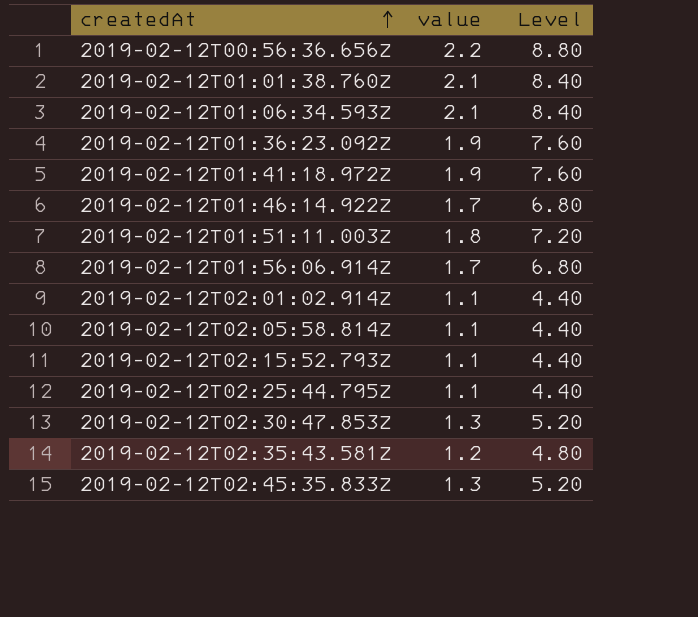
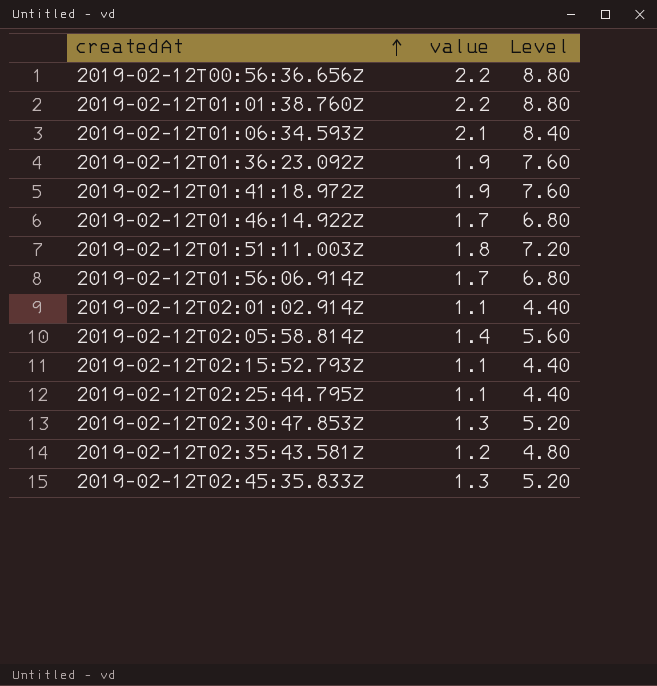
2019-02-12T01:01:38.760Z | value: 2.1 -> 2.2
2019-02-12T01:01:38.760Z | Level: 8.40 -> 8.80
2019-02-12T02:05:58.814Z | value: 1.1 -> 1.4
2019-02-12T02:05:58.814Z | Level: 4.40 -> 5.60

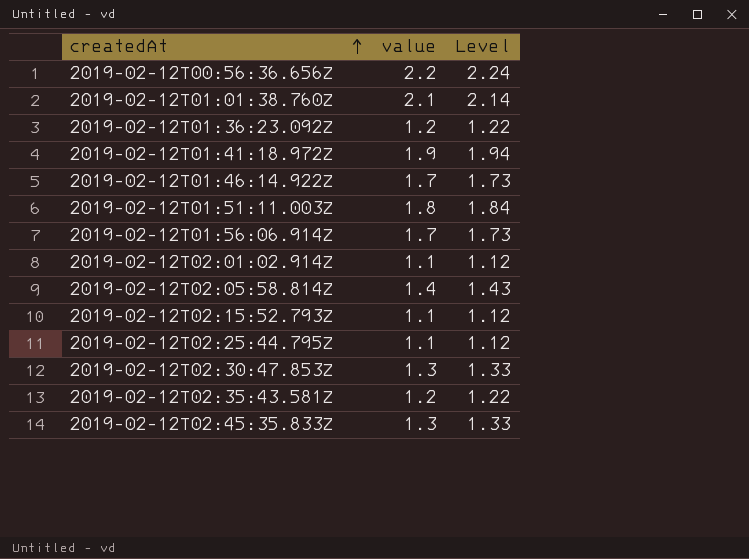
column Level | formula: [value] * 4 -> [value] * 1.02
row 2019-02-12T01:06:34.593Z: 2.1 | 8.40 -> none
2019-02-12T01:01:38.760Z | value: 2.2 -> 2.1
2019-02-12T01:36:23.092Z | value: 1.9 -> 1.2

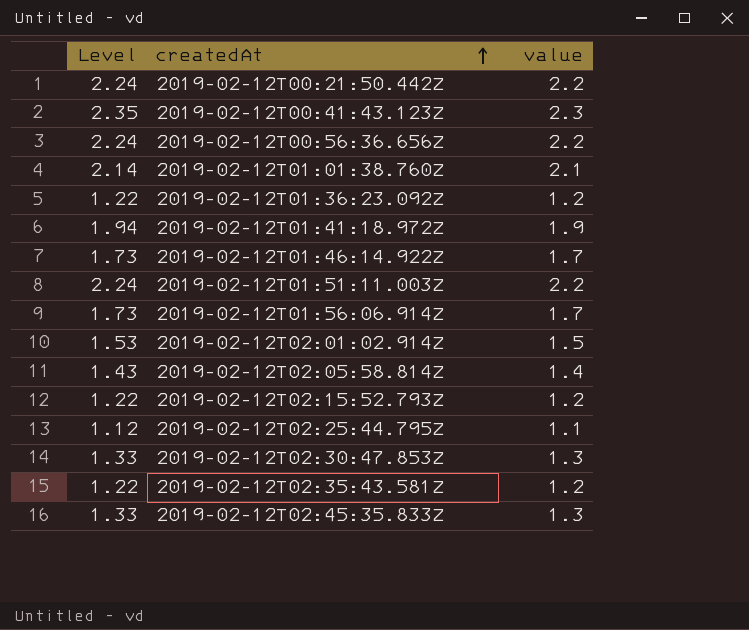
column Level | position: 3 -> 1
row 2019-02-12T00:21:50.442Z: none -> 2.24 | 2.2
row 2019-02-12T00:41:43.123Z: none -> 2.35 | 2.3
2019-02-12T01:51:11.003Z | Level: 1.84 -> 2.24
2019-02-12T01:51:11.003Z | value: 1.8 -> 2.2
2019-02-12T02:01:02.914Z | Level: 1.12 -> 1.53
2019-02-12T02:01:02.914Z | value: 1.1 -> 1.5
2019-02-12T02:15:52.793Z | Level: 1.12 -> 1.22
2019-02-12T02:15:52.793Z | value: 1.1 -> 1.2

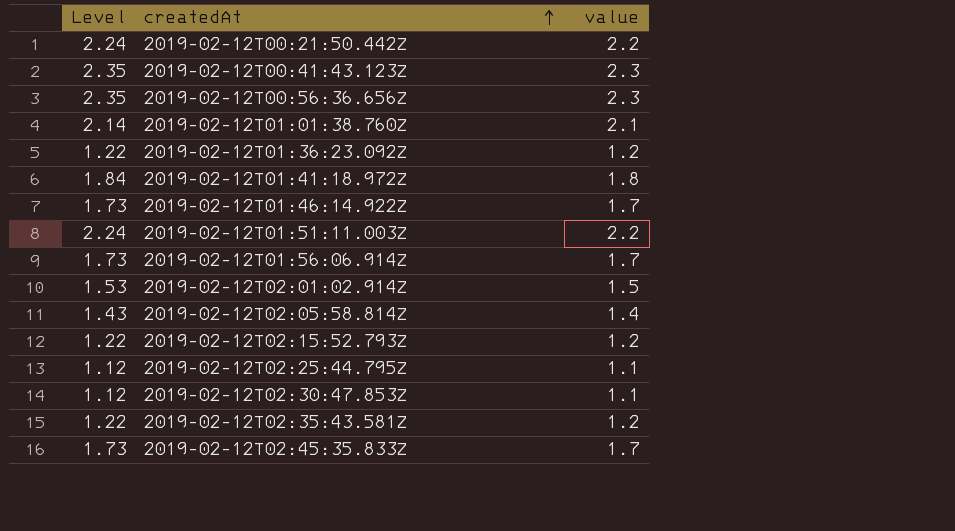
2019-02-12T00:56:36.656Z | Level: 2.24 -> 2.35
2019-02-12T00:56:36.656Z | value: 2.2 -> 2.3
2019-02-12T01:41:18.972Z | Level: 1.94 -> 1.84
2019-02-12T01:41:18.972Z | value: 1.9 -> 1.8
2019-02-12T02:30:47.853Z | Level: 1.33 -> 1.12
2019-02-12T02:30:47.853Z | value: 1.3 -> 1.1
2019-02-12T02:45:35.833Z | Level: 1.33 -> 1.73
2019-02-12T02:45:35.833Z | value: 1.3 -> 1.7

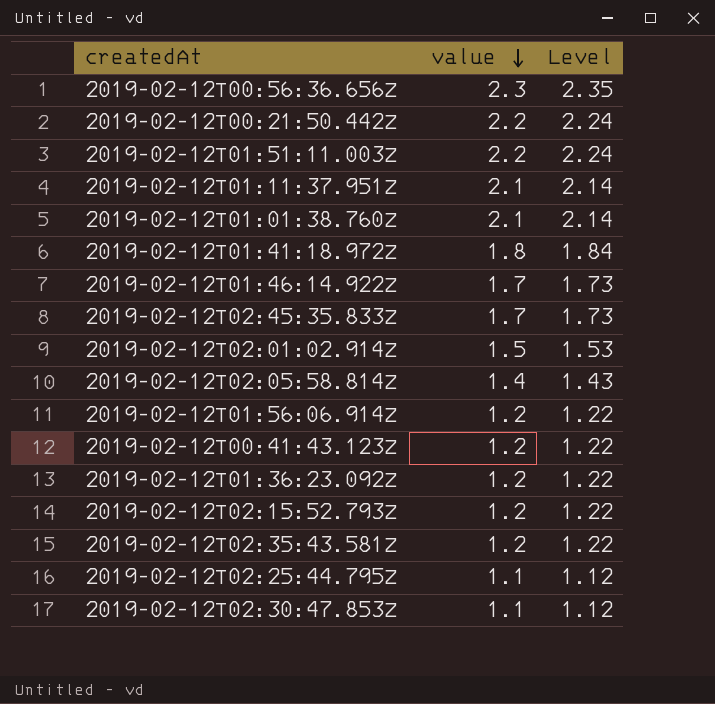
row order: createdAt ascending -> value descending
column Level | position: 1 -> 3
row 2019-02-12T01:11:37.951Z: none -> 2.1 | 2.14
2019-02-12T01:56:06.914Z | value: 1.7 -> 1.2
2019-02-12T01:56:06.914Z | Level: 1.73 -> 1.22
2019-02-12T00:41:43.123Z | value: 2.3 -> 1.2
2019-02-12T00:41:43.123Z | Level: 2.35 -> 1.22

